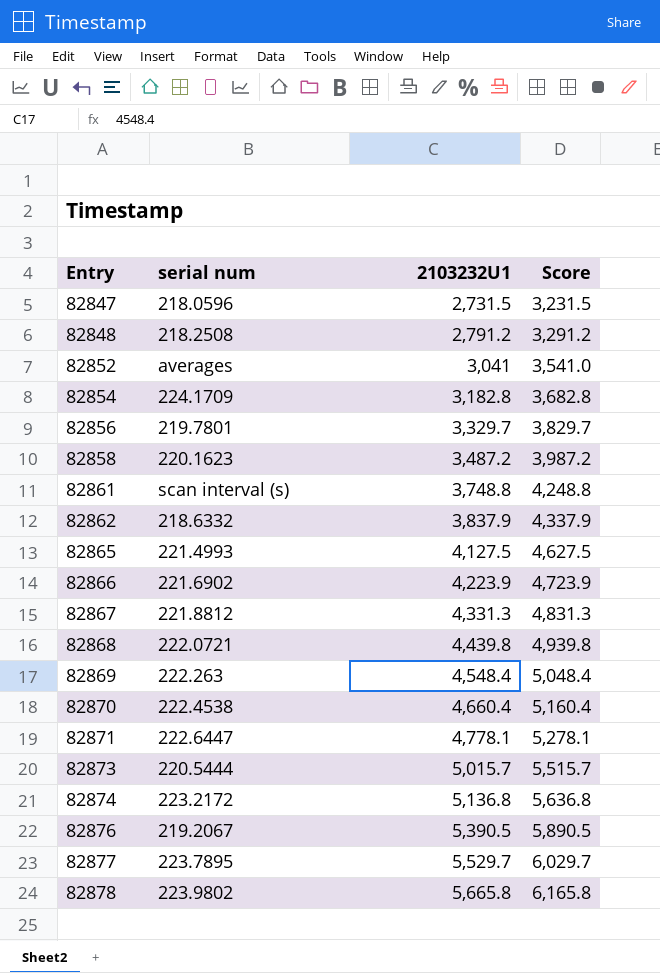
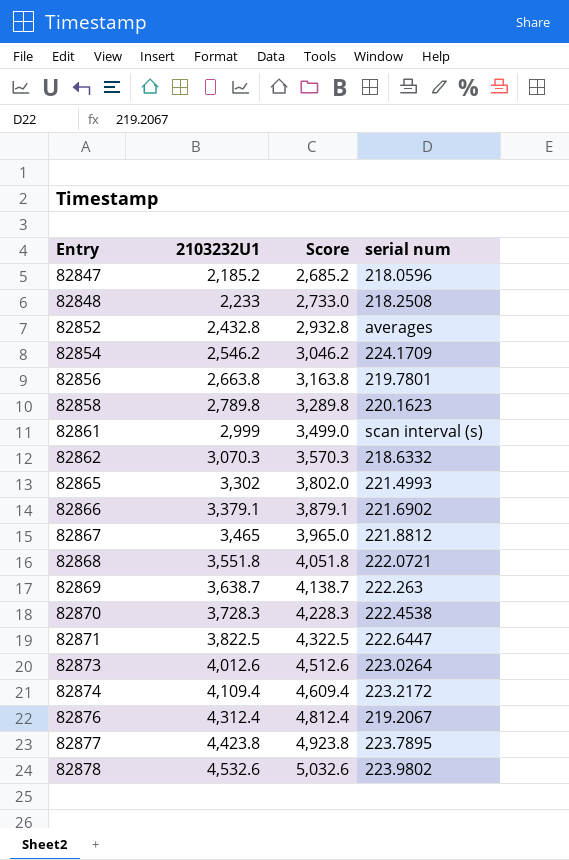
column serial num | position: 2 -> 4
82847 | 2103232U1: 2,731.5 -> 2,185.2
82847 | Score: 3,231.5 -> 2,685.2
82848 | 2103232U1: 2,791.2 -> 2,233
82848 | Score: 3,291.2 -> 2,733.0
82852 | 2103232U1: 3,041 -> 2,432.8
82852 | Score: 3,541.0 -> 2,932.8
82854 | 2103232U1: 3,182.8 -> 2,546.2
82854 | Score: 3,682.8 -> 3,046.2
82856 | 2103232U1: 3,329.7 -> 2,663.8
82856 | Score: 3,829.7 -> 3,163.8
82858 | 2103232U1: 3,487.2 -> 2,789.8
82858 | Score: 3,987.2 -> 3,289.8
82861 | 2103232U1: 3,748.8 -> 2,999
82861 | Score: 4,248.8 -> 3,499.0
82862 | 2103232U1: 3,837.9 -> 3,070.3
82862 | Score: 4,337.9 -> 3,570.3
82865 | 2103232U1: 4,127.5 -> 3,302
82865 | Score: 4,627.5 -> 3,802.0
82866 | 2103232U1: 4,223.9 -> 3,379.1
82866 | Score: 4,723.9 -> 3,879.1
82867 | 2103232U1: 4,331.3 -> 3,465
82867 | Score: 4,831.3 -> 3,965.0
82868 | 2103232U1: 4,439.8 -> 3,551.8
82868 | Score: 4,939.8 -> 4,051.8
82869 | 2103232U1: 4,548.4 -> 3,638.7
82869 | Score: 5,048.4 -> 4,138.7
82870 | 2103232U1: 4,660.4 -> 3,728.3
82870 | Score: 5,160.4 -> 4,228.3
82871 | 2103232U1: 4,778.1 -> 3,822.5
82871 | Score: 5,278.1 -> 4,322.5
82873 | 2103232U1: 5,015.7 -> 4,012.6
82873 | Score: 5,515.7 -> 4,512.6
82873 | serial num: 220.5444 -> 223.0264
82874 | 2103232U1: 5,136.8 -> 4,109.4
82874 | Score: 5,636.8 -> 4,609.4
82876 | 2103232U1: 5,390.5 -> 4,312.4
82876 | Score: 5,890.5 -> 4,812.4
82877 | 2103232U1: 5,529.7 -> 4,423.8
82877 | Score: 6,029.7 -> 4,923.8
82878 | 2103232U1: 5,665.8 -> 4,532.6
82878 | Score: 6,165.8 -> 5,032.6

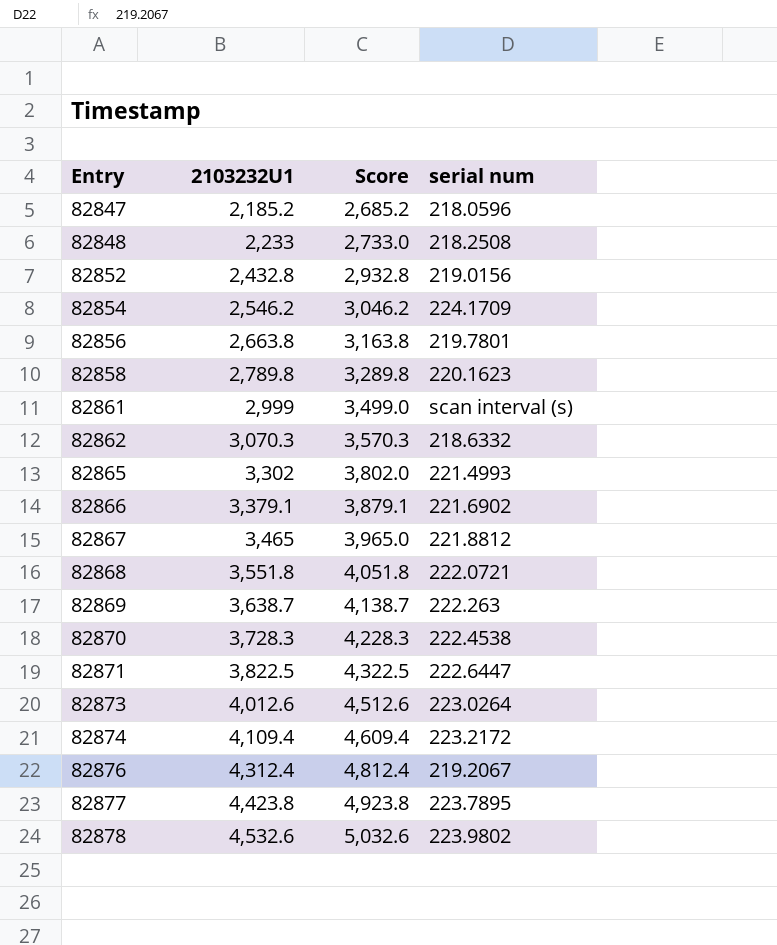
82852 | serial num: averages -> 219.0156

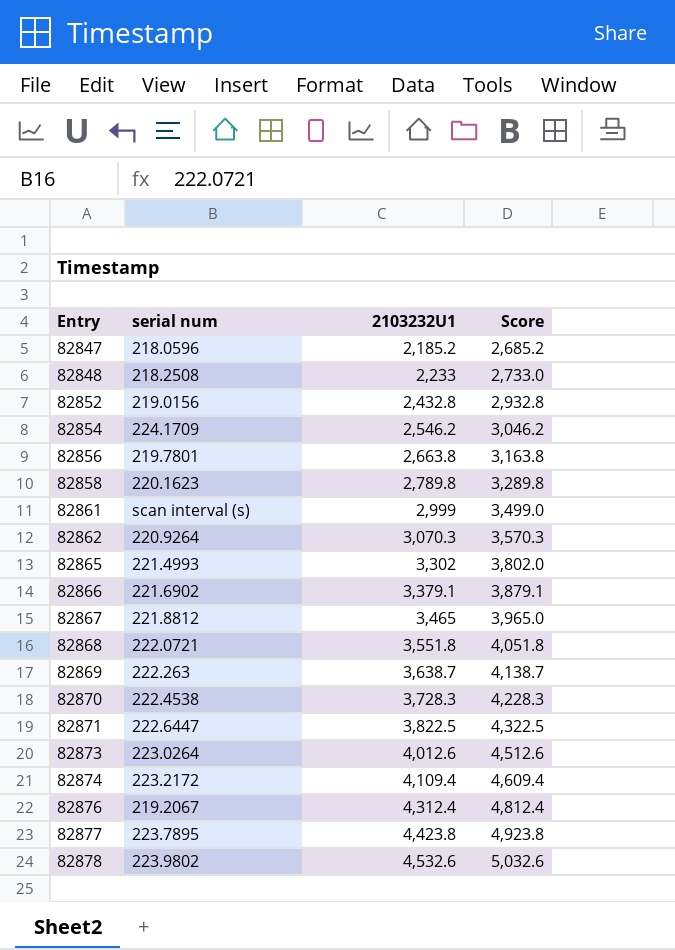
column serial num | position: 4 -> 2
82862 | serial num: 218.6332 -> 220.9264

